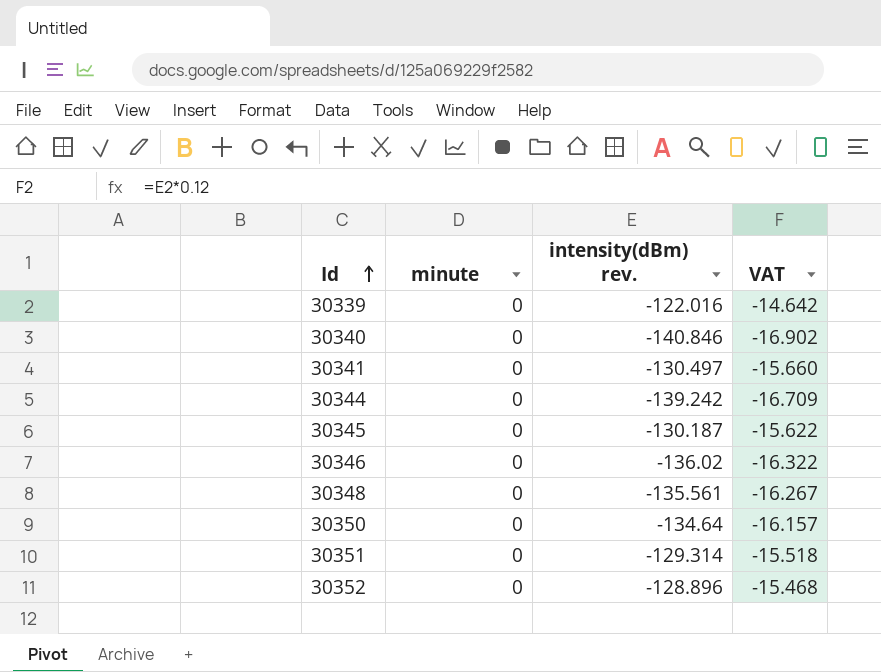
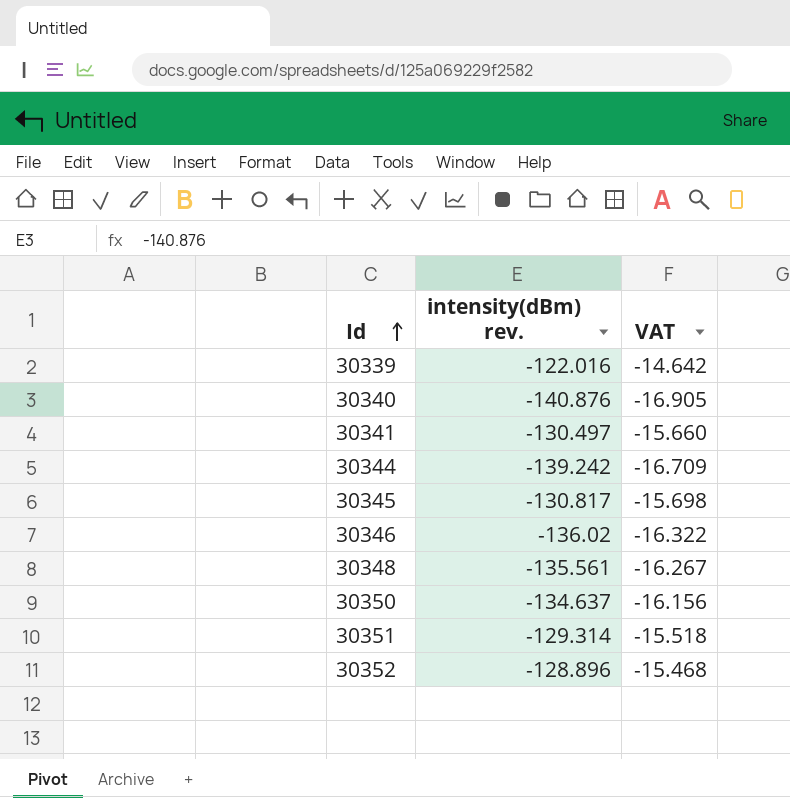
column minute | position: 2 -> none
30340 | intensity(dBm) rev.: -140.846 -> -140.876
30340 | VAT: -16.902 -> -16.905
30345 | intensity(dBm) rev.: -130.187 -> -130.817
30345 | VAT: -15.622 -> -15.698
30350 | intensity(dBm) rev.: -134.64 -> -134.637
30350 | VAT: -16.157 -> -16.156

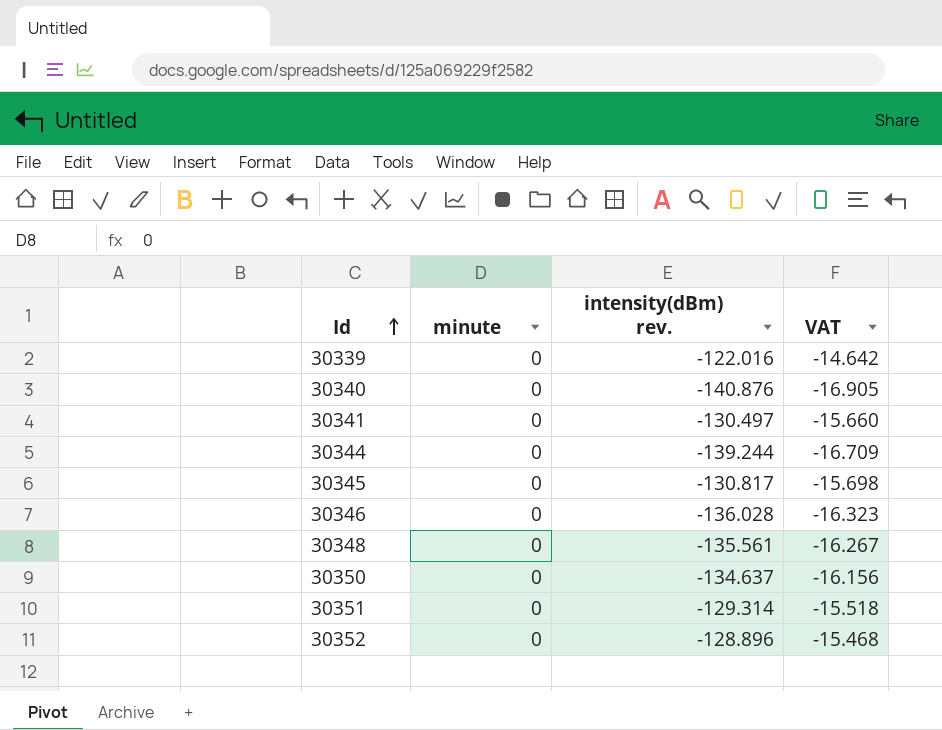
column minute | position: none -> 2
30344 | intensity(dBm) rev.: -139.242 -> -139.244
30346 | intensity(dBm) rev.: -136.02 -> -136.028
30346 | VAT: -16.322 -> -16.323

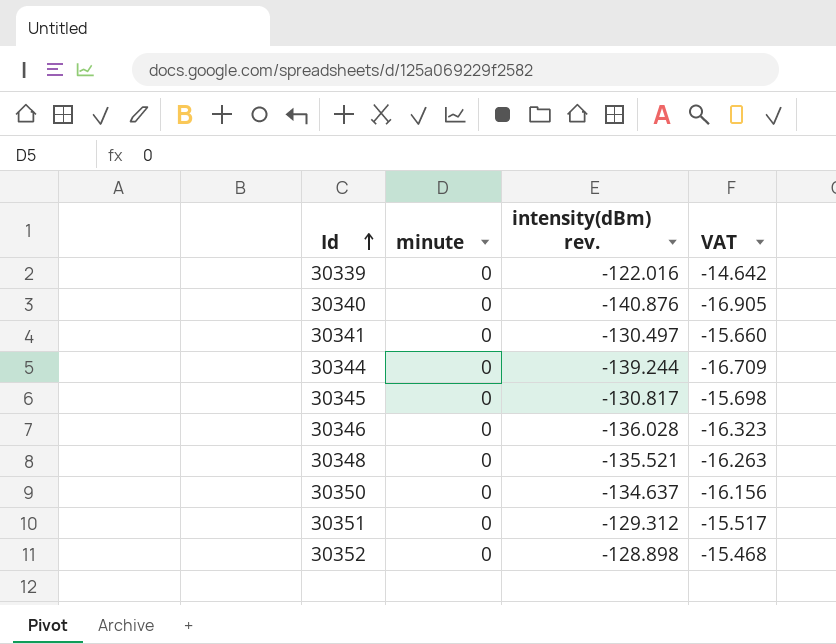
30348 | intensity(dBm) rev.: -135.561 -> -135.521
30348 | VAT: -16.267 -> -16.263
30351 | intensity(dBm) rev.: -129.314 -> -129.312
30351 | VAT: -15.518 -> -15.517
30352 | intensity(dBm) rev.: -128.896 -> -128.898

